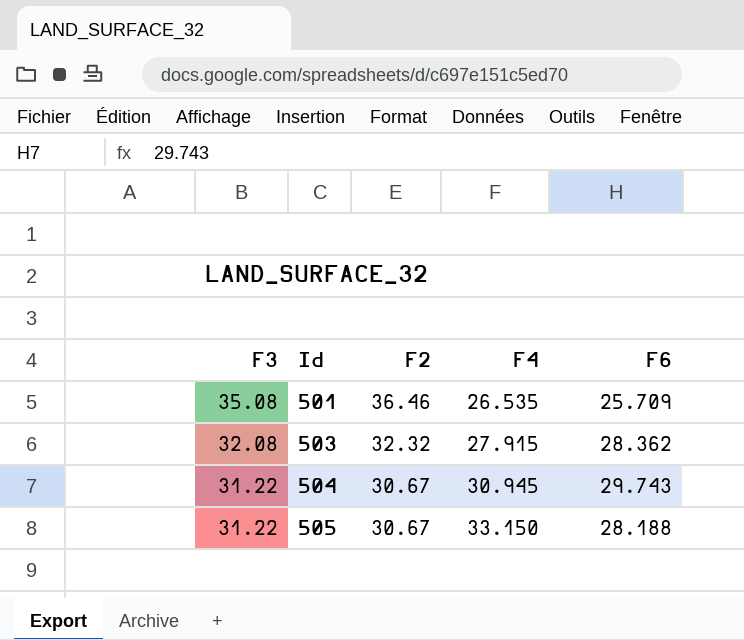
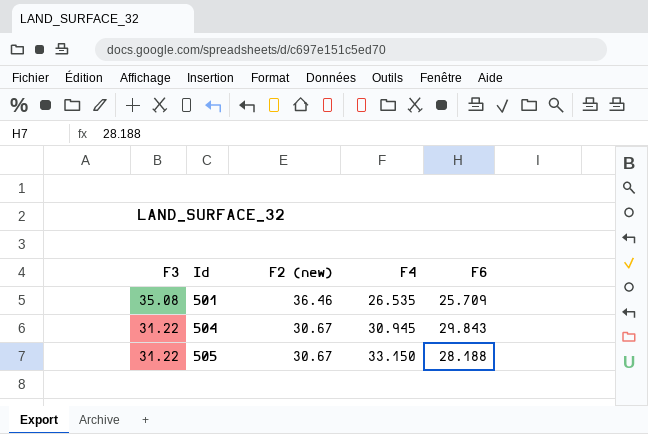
column name: F2 -> F2 (new)
row 503: 32.08 | 32.32 | 27.915 | 28.362 -> none
504 | F6: 29.743 -> 29.843

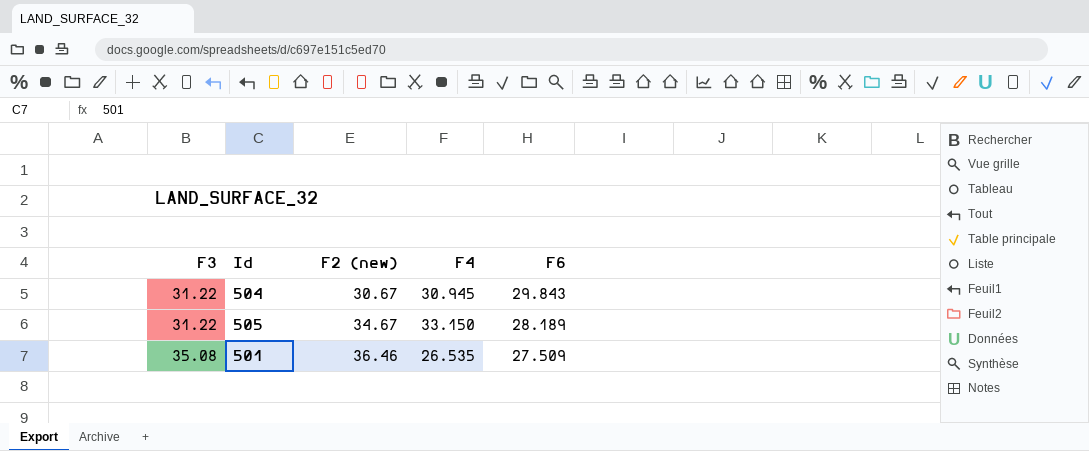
row order: F3 descending -> F3 ascending
505 | F2 (new): 30.67 -> 34.67
505 | F6: 28.188 -> 28.189
501 | F6: 25.709 -> 27.509

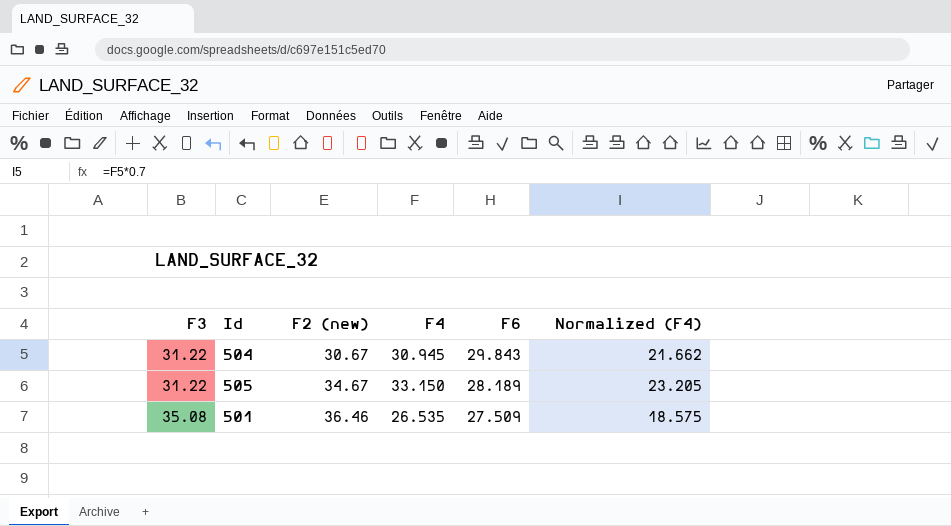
column Normalized (F4) | formula: none -> [F4] * 0.7

